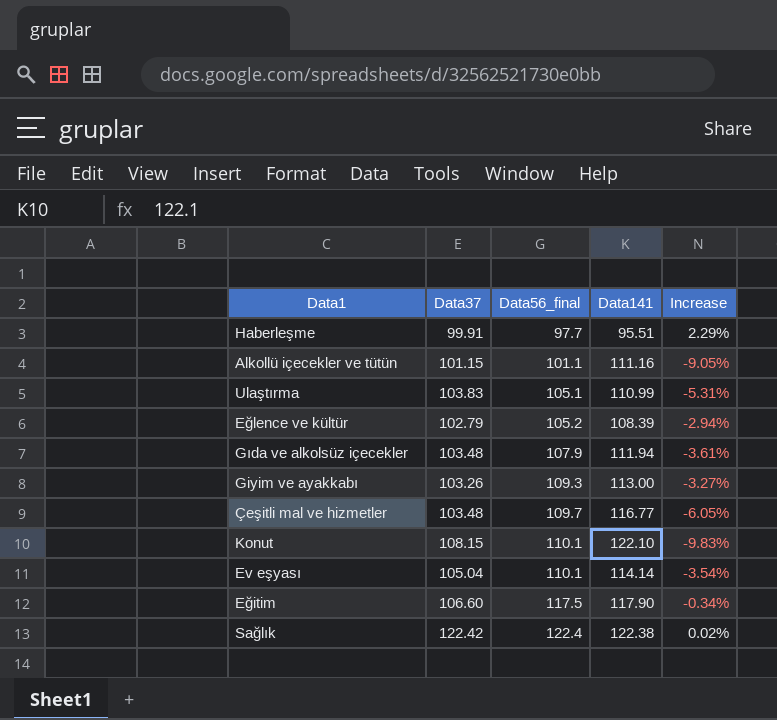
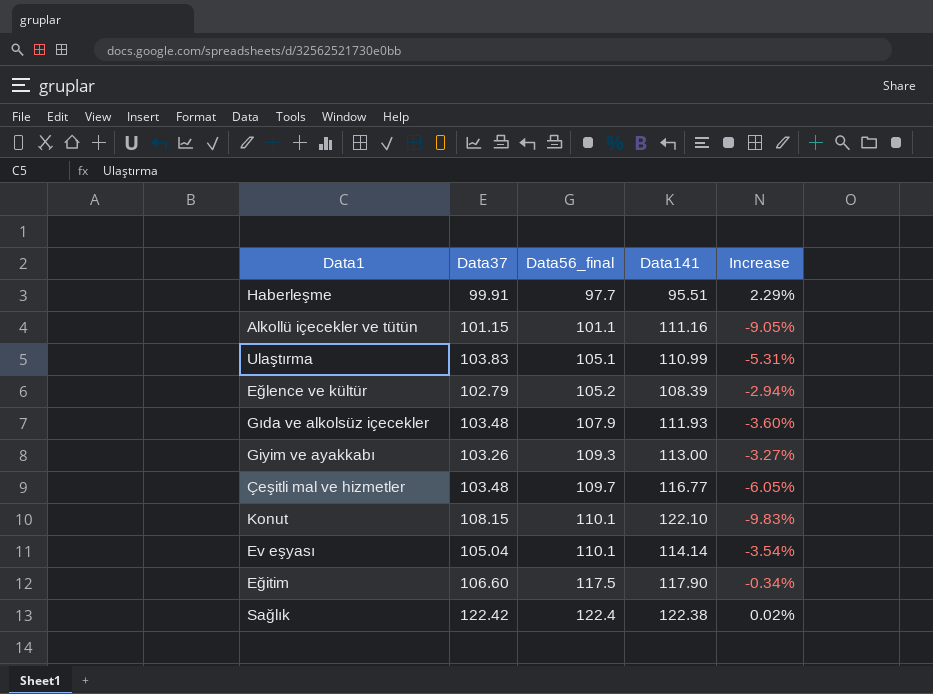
Gıda ve alkolsüz içecekler | Data141: 111.94 -> 111.93
Gıda ve alkolsüz içecekler | Increase: -3.61% -> -3.60%

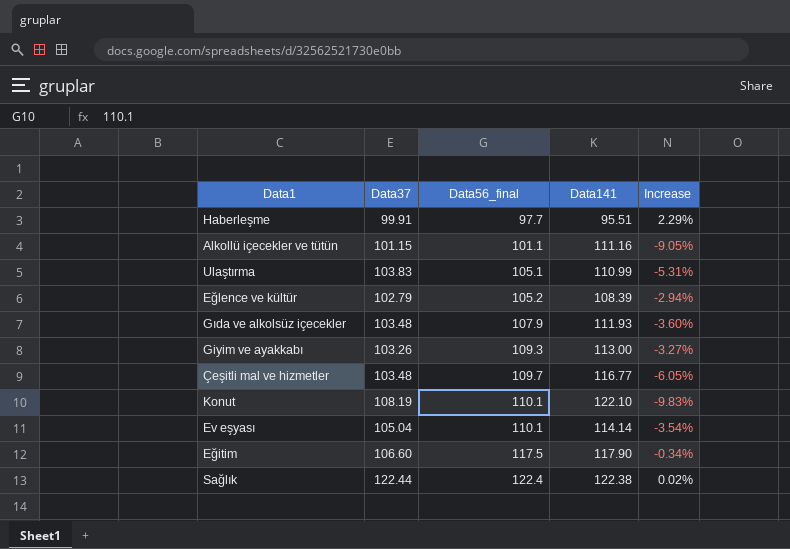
Konut | Data37: 108.15 -> 108.19
Sağlık | Data37: 122.42 -> 122.44

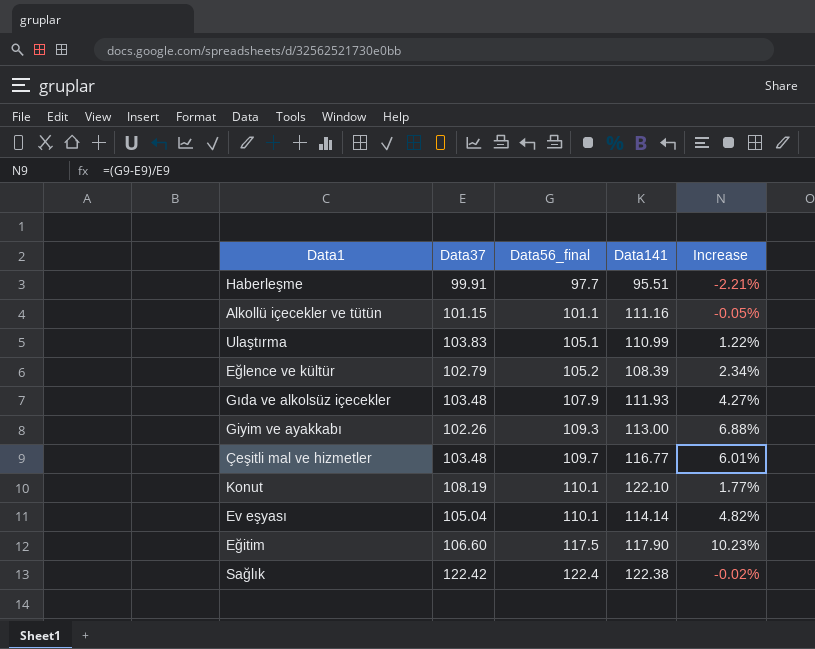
column Increase | formula: ([Data56_final] - [Data141]) / [Data141] -> ([Data56_final] - [Data37]) / [Data37]
Giyim ve ayakkabı | Data37: 103.26 -> 102.26
Sağlık | Data37: 122.44 -> 122.42

